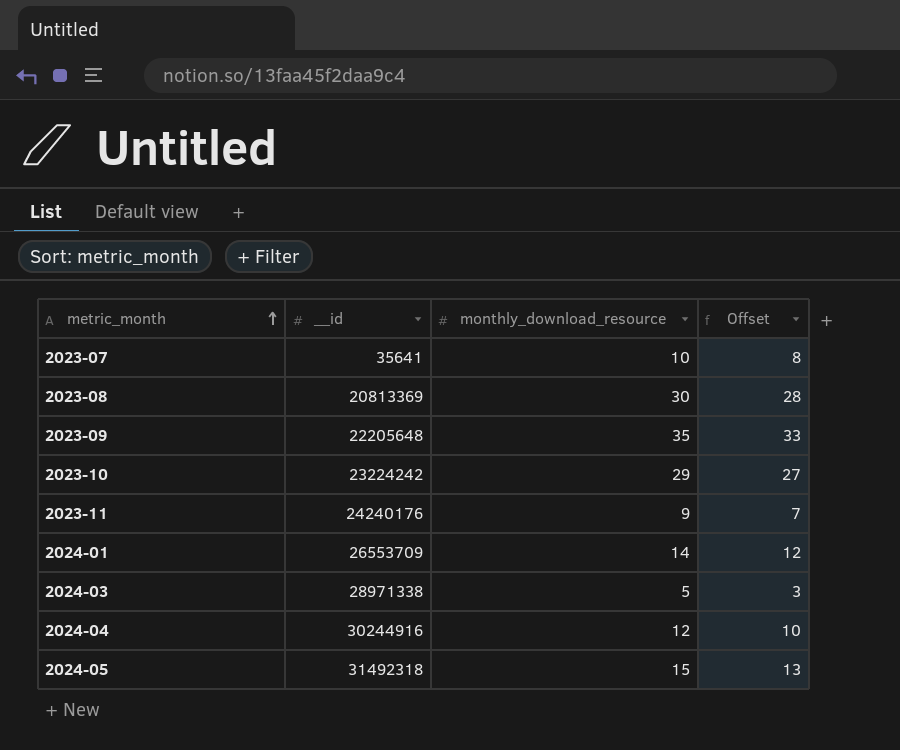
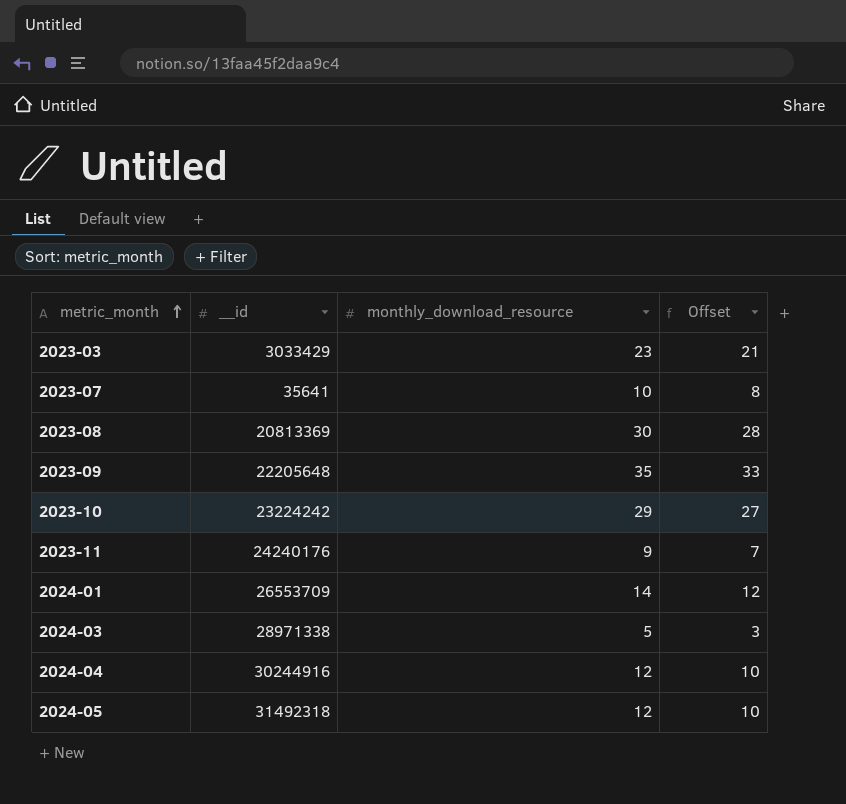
row 2023-03: none -> 3033429 | 23 | 21
2024-05 | monthly_download_resource: 15 -> 12
2024-05 | Offset: 13 -> 10

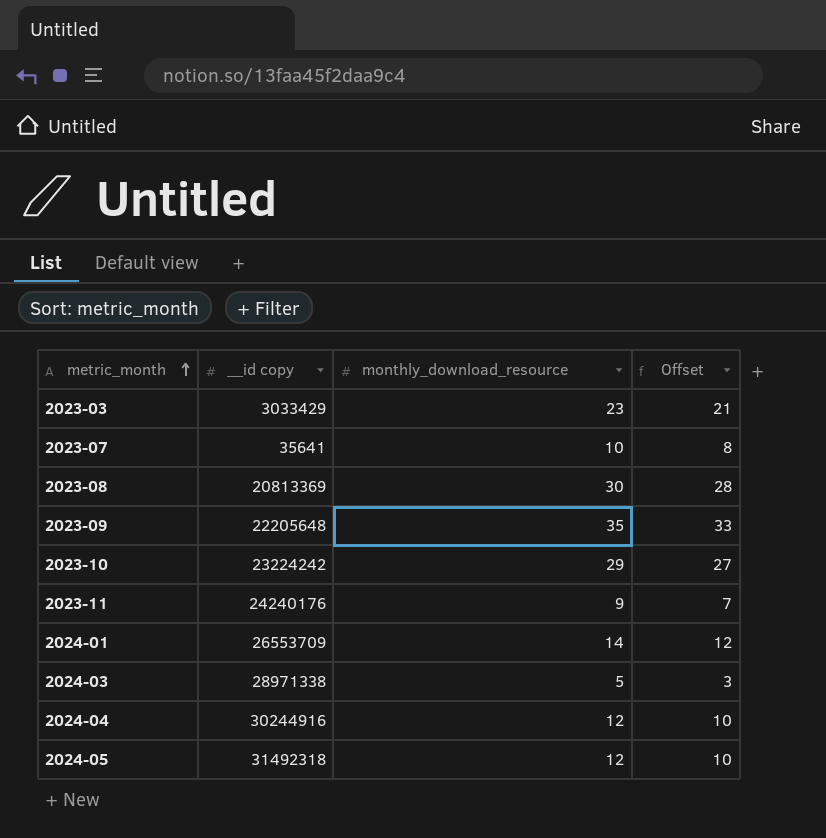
column name: __id -> __id copy

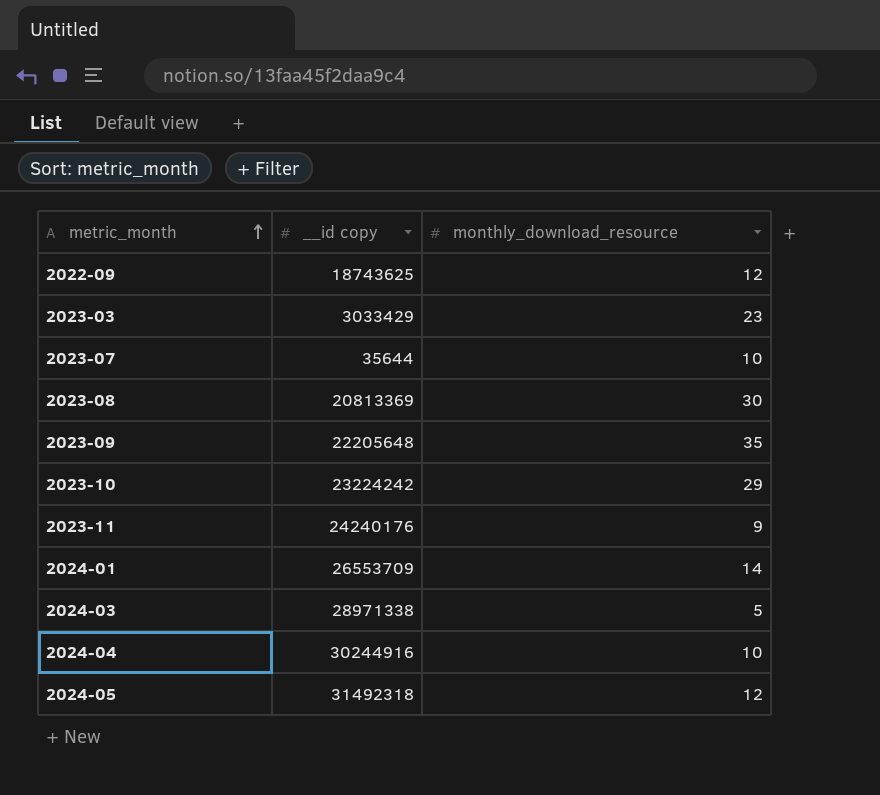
column Offset | formula: [monthly_download_resource] - 2 -> none
row 2022-09: none -> 18743625 | 12
2023-07 | __id copy: 35641 -> 35644
2024-04 | monthly_download_resource: 12 -> 10

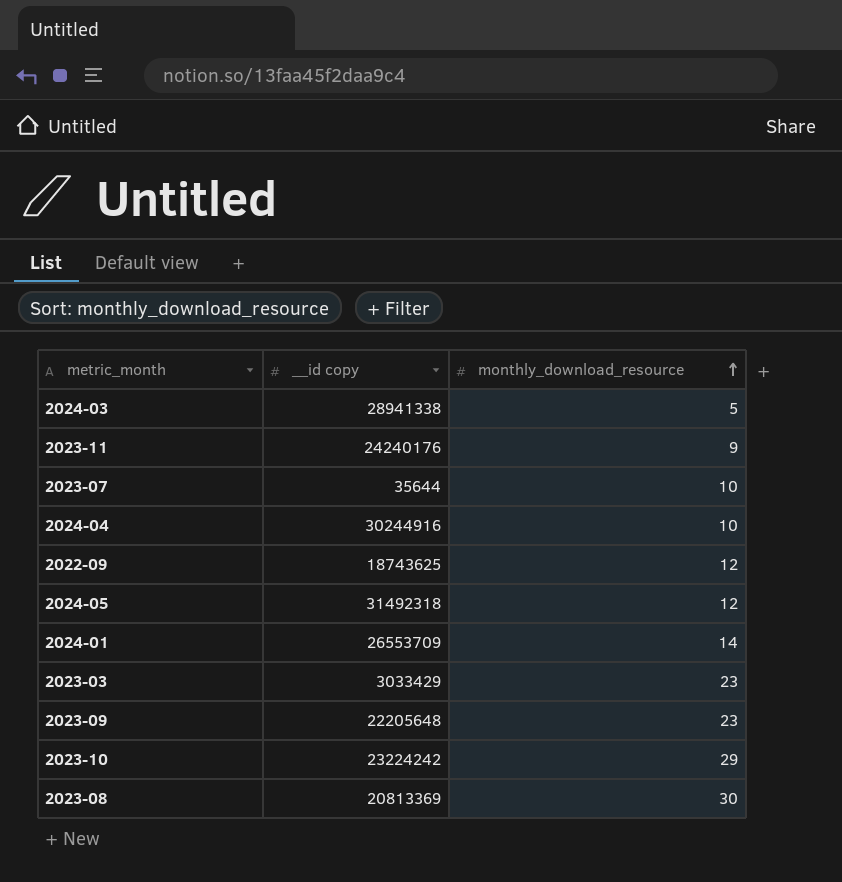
row order: metric_month ascending -> monthly_download_resource ascending
2024-03 | __id copy: 28971338 -> 28941338
2023-09 | monthly_download_resource: 35 -> 23

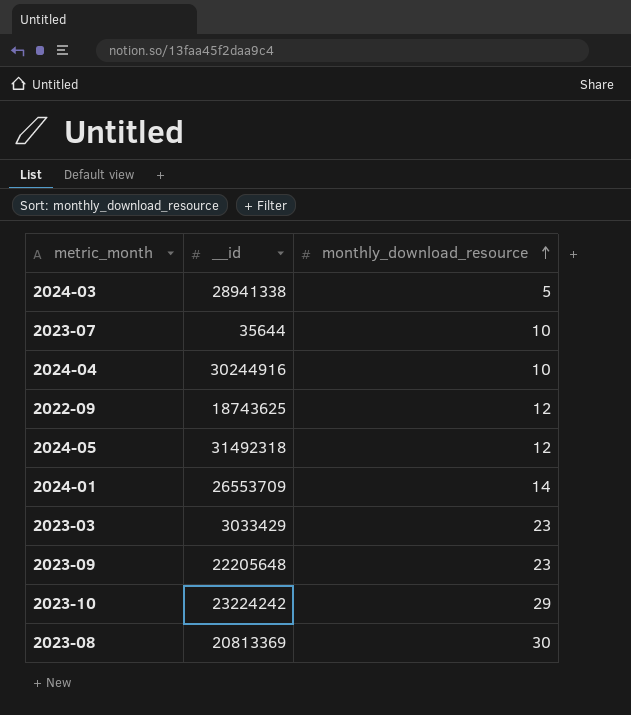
column name: __id copy -> __id
row 2023-11: 24240176 | 9 -> none

